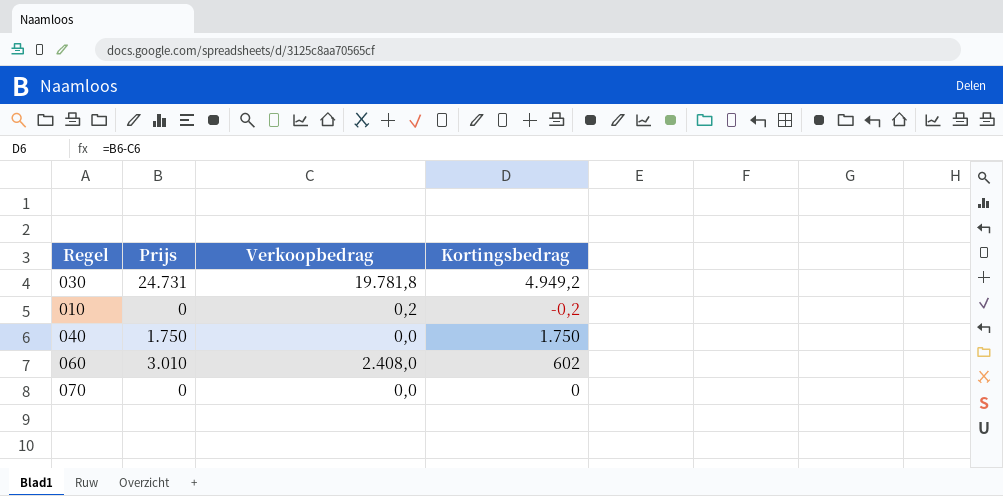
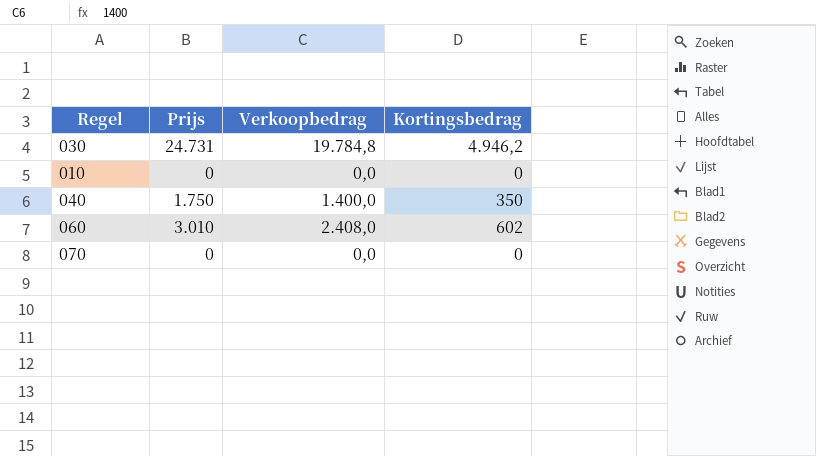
030 | Verkoopbedrag: 19.781,8 -> 19.784,8
030 | Kortingsbedrag: 4.949,2 -> 4.946,2
010 | Verkoopbedrag: 0,2 -> 0,0
010 | Kortingsbedrag: -0,2 -> 0
040 | Verkoopbedrag: 0,0 -> 1.400,0
040 | Kortingsbedrag: 1.750 -> 350

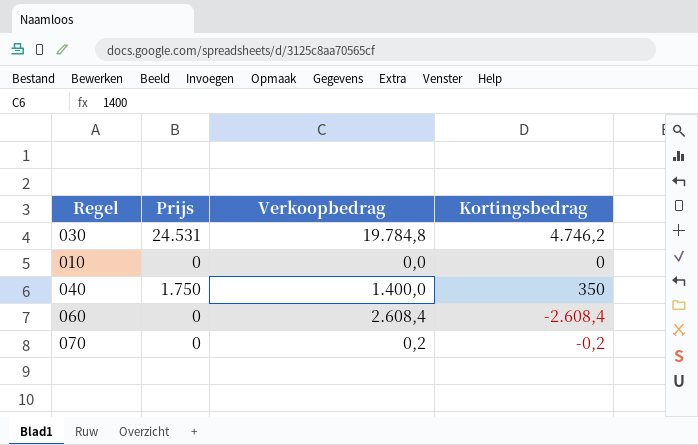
030 | Prijs: 24.731 -> 24.531
030 | Kortingsbedrag: 4.946,2 -> 4.746,2
060 | Prijs: 3.010 -> 0
060 | Verkoopbedrag: 2.408,0 -> 2.608,4
060 | Kortingsbedrag: 602 -> -2.608,4
070 | Verkoopbedrag: 0,0 -> 0,2
070 | Kortingsbedrag: 0 -> -0,2

